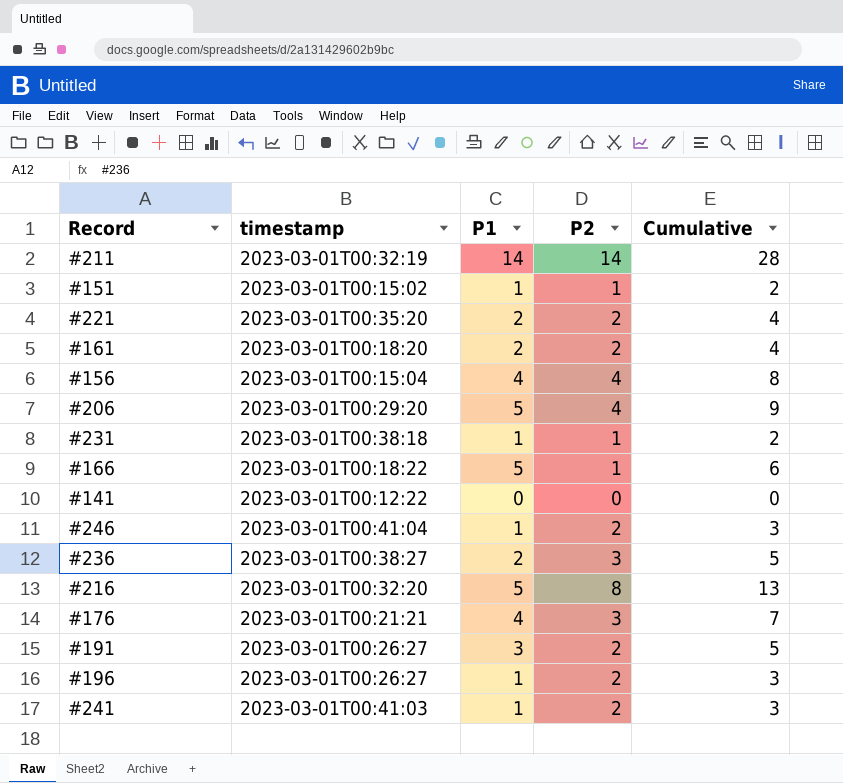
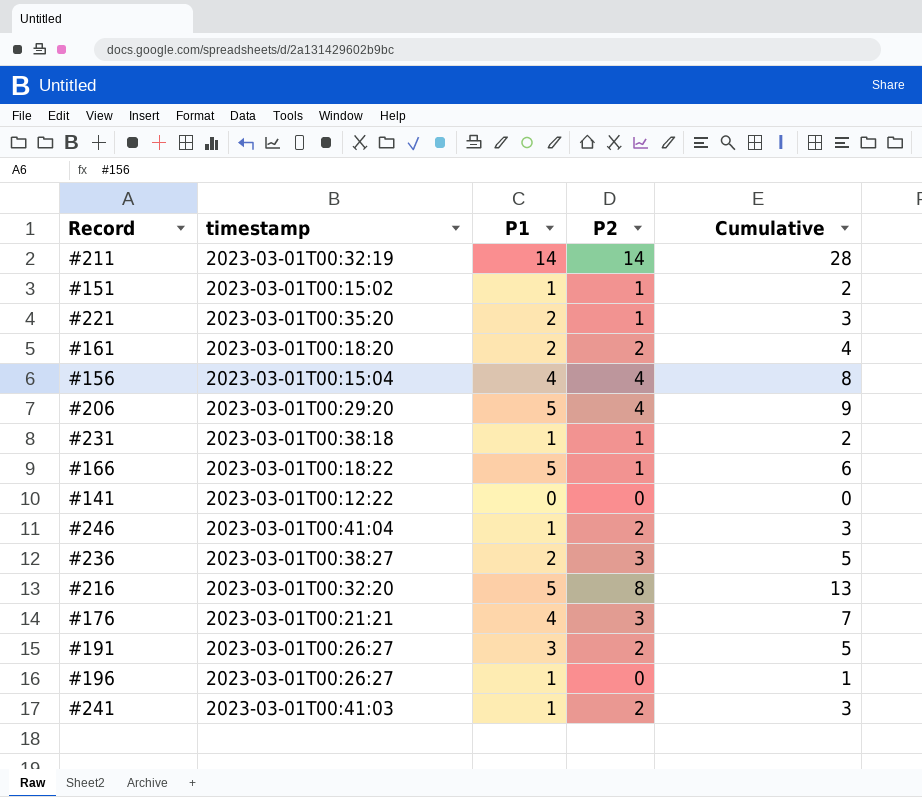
#221 | P2: 2 -> 1
#221 | Cumulative: 4 -> 3
#196 | P2: 2 -> 0
#196 | Cumulative: 3 -> 1

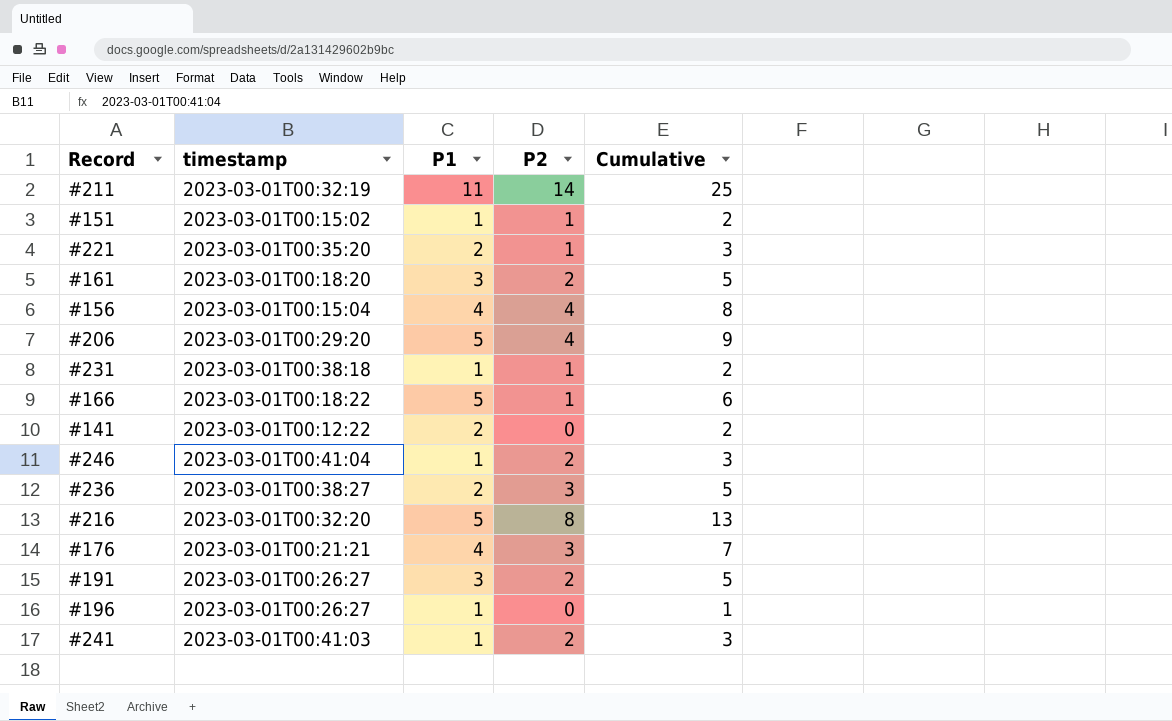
#211 | P1: 14 -> 11
#211 | Cumulative: 28 -> 25
#161 | P1: 2 -> 3
#161 | Cumulative: 4 -> 5
#141 | P1: 0 -> 2
#141 | Cumulative: 0 -> 2

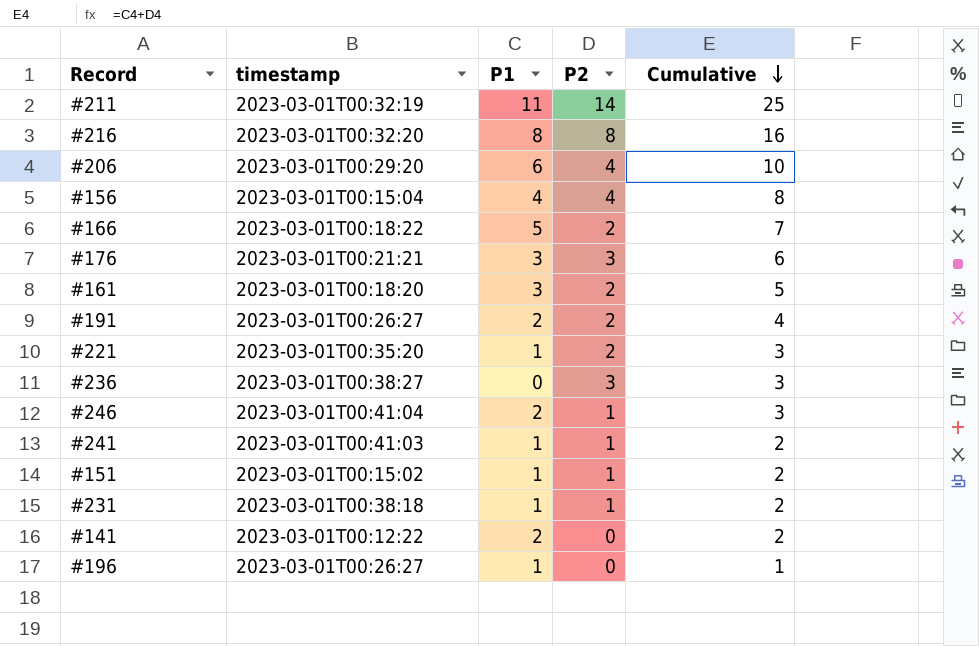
row order: none -> Cumulative descending
#216 | P1: 5 -> 8
#216 | Cumulative: 13 -> 16
#206 | P1: 5 -> 6
#206 | Cumulative: 9 -> 10
#166 | P2: 1 -> 2
#166 | Cumulative: 6 -> 7
#176 | P1: 4 -> 3
#176 | Cumulative: 7 -> 6
#191 | P1: 3 -> 2
#191 | Cumulative: 5 -> 4
#221 | P1: 2 -> 1
#221 | P2: 1 -> 2
#236 | P1: 2 -> 0
#236 | Cumulative: 5 -> 3
#246 | P1: 1 -> 2
#246 | P2: 2 -> 1
#241 | P2: 2 -> 1
#241 | Cumulative: 3 -> 2

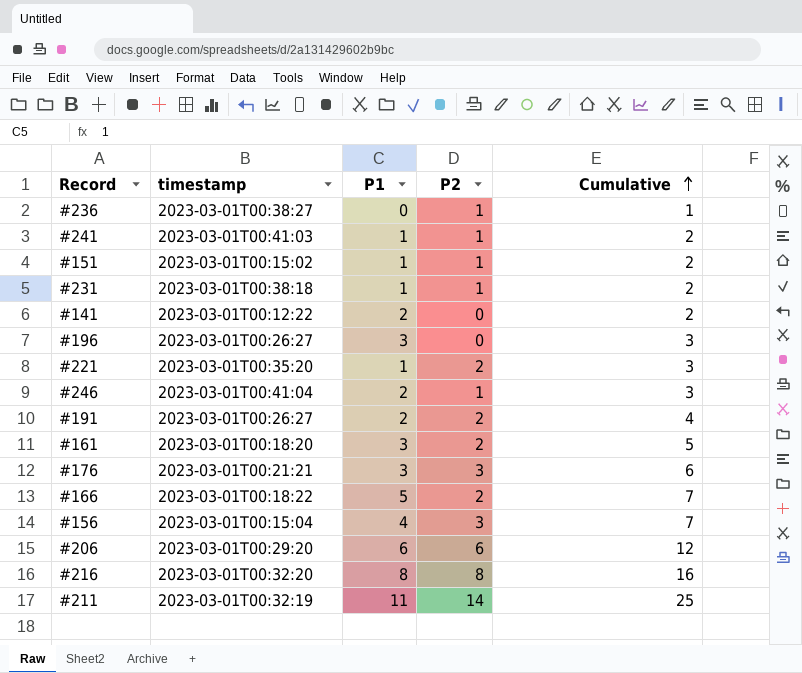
row order: Cumulative descending -> Cumulative ascending
#236 | P2: 3 -> 1
#236 | Cumulative: 3 -> 1
#196 | P1: 1 -> 3
#196 | Cumulative: 1 -> 3
#156 | P2: 4 -> 3
#156 | Cumulative: 8 -> 7
#206 | P2: 4 -> 6
#206 | Cumulative: 10 -> 12

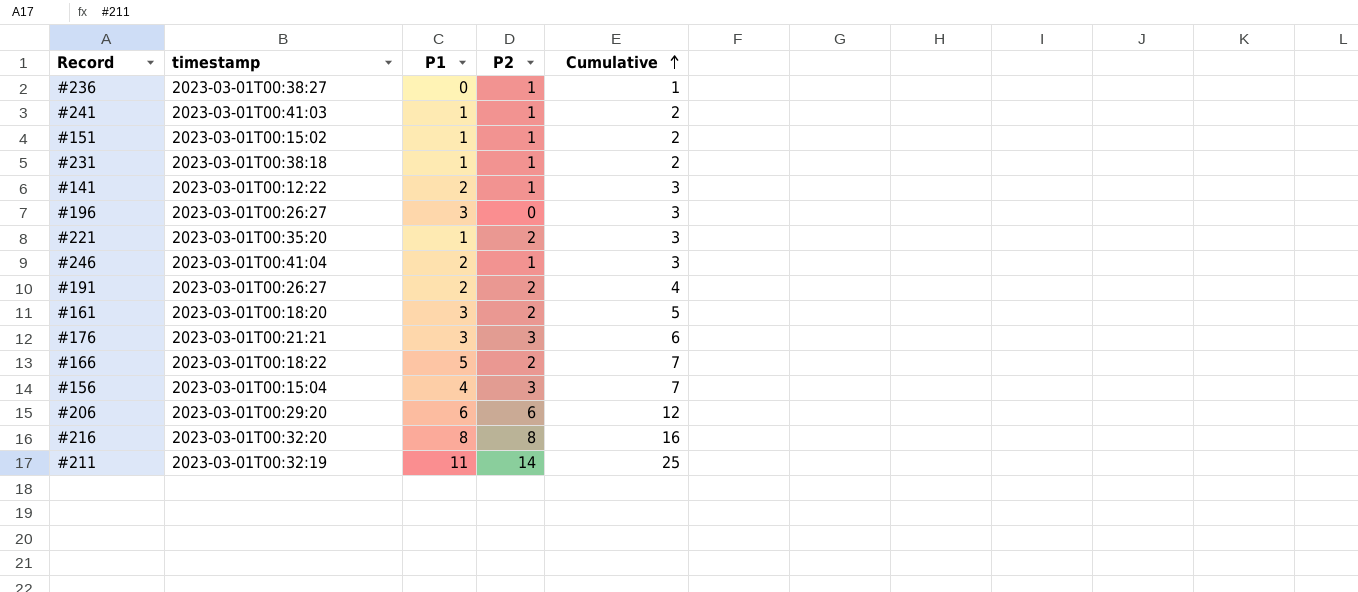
#141 | P2: 0 -> 1
#141 | Cumulative: 2 -> 3

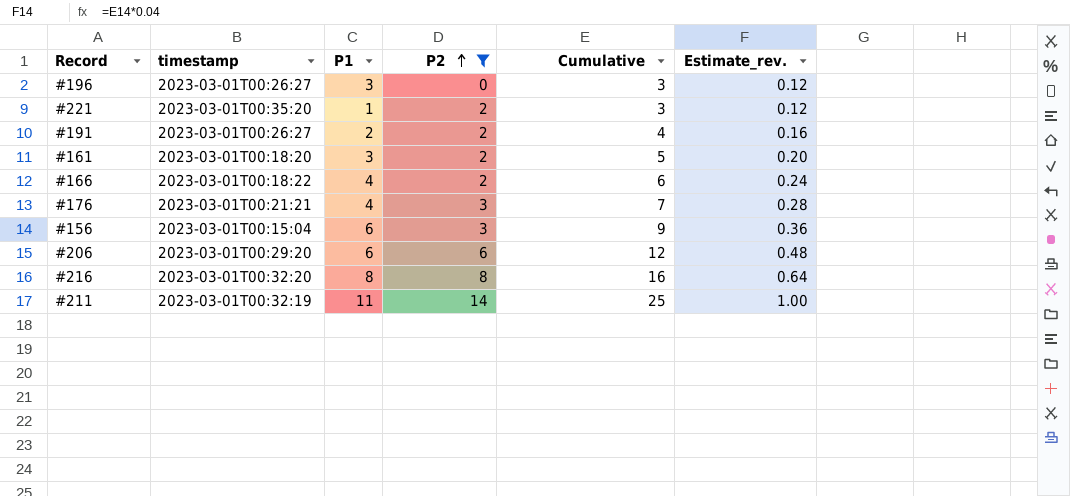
filter: none -> P2 != 1
row order: Cumulative ascending -> P2 ascending
column Estimate_rev. | formula: none -> [Cumulative] * 0.04
#166 | P1: 5 -> 4
#166 | Cumulative: 7 -> 6
#176 | P1: 3 -> 4
#176 | Cumulative: 6 -> 7
#156 | P1: 4 -> 6
#156 | Cumulative: 7 -> 9

